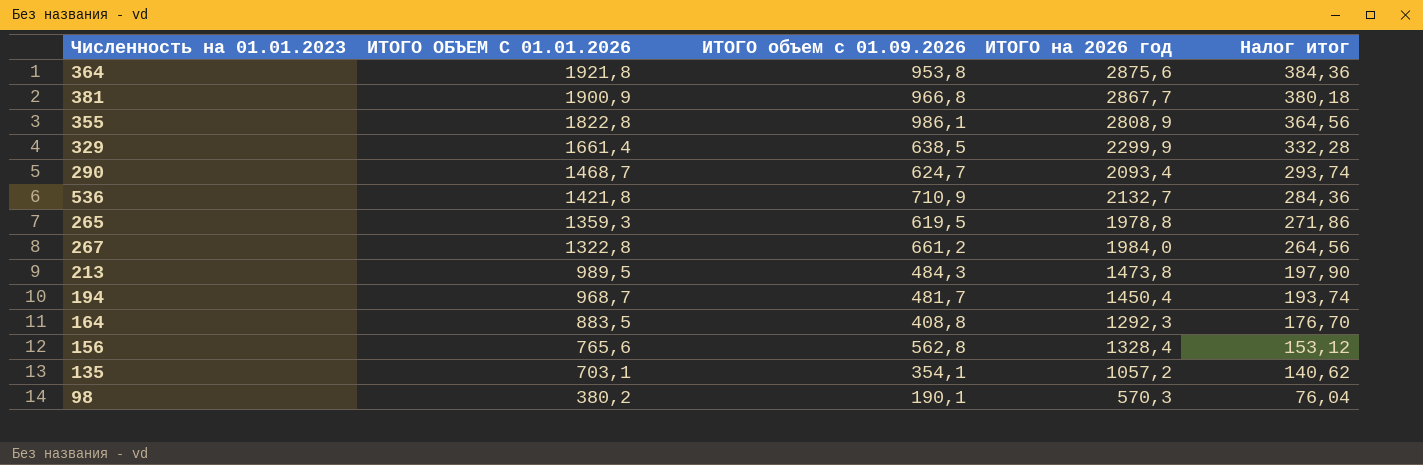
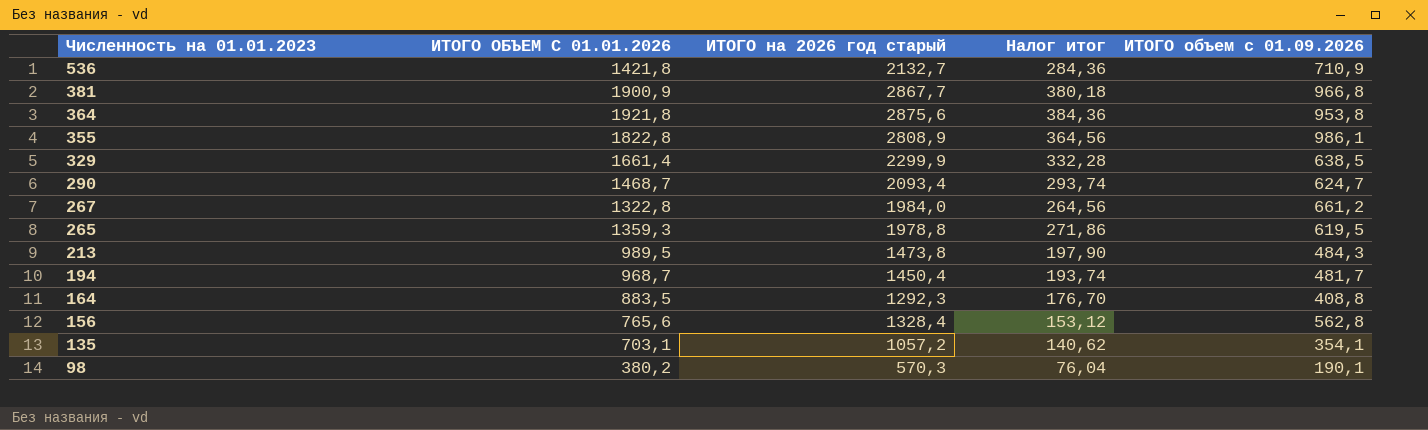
row order: ИТОГО ОБЪЕМ С 01.01.2026 descending -> Численность на 01.01.2023 descending
column name: ИТОГО на 2026 год -> ИТОГО на 2026 год старый
column ИТОГО объем с 01.09.2026 | position: 3 -> 5

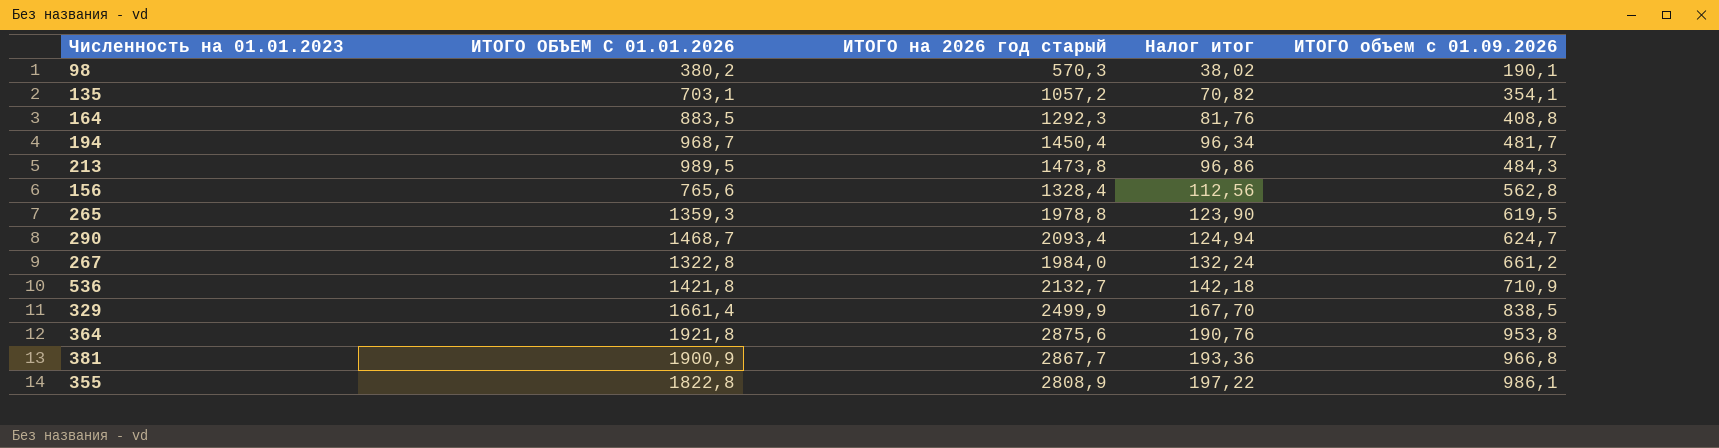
row order: Численность на 01.01.2023 descending -> Налог итог ascending
column Налог итог | formula: [ИТОГО ОБЪЕМ С 01.01.2026] * 0,2 -> [ИТОГО объем с 01.09.2026] * 0,2
329 | ИТОГО на 2026 год старый: 2299,9 -> 2499,9
329 | ИТОГО объем с 01.09.2026: 638,5 -> 838,5

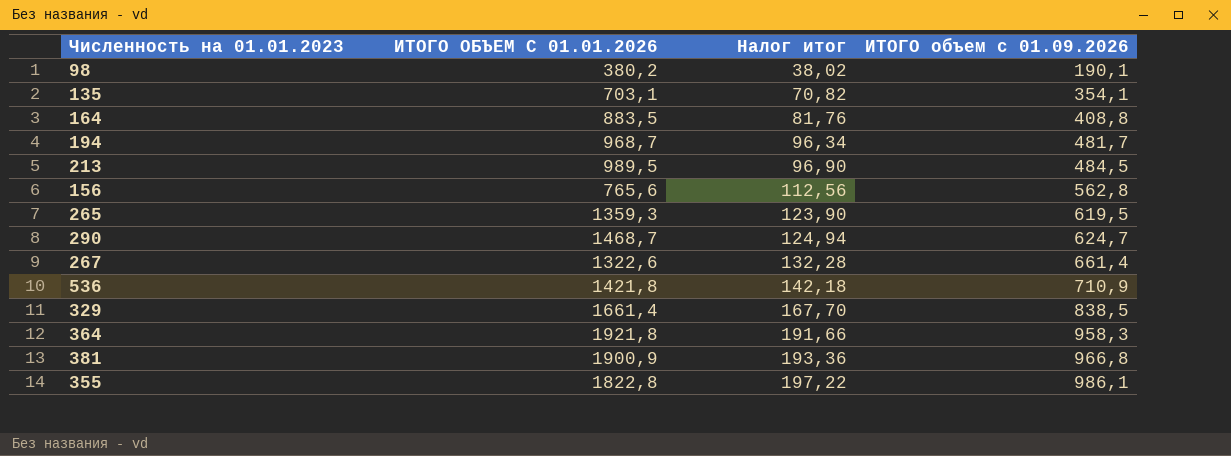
column ИТОГО на 2026 год старый | formula: [ИТОГО ОБЪЕМ С 01.01.2026] + [ИТОГО объем с 01.09.2026] -> none
213 | Налог итог: 96,86 -> 96,90
213 | ИТОГО объем с 01.09.2026: 484,3 -> 484,5
267 | ИТОГО ОБЪЕМ С 01.01.2026: 1322,8 -> 1322,6
267 | Налог итог: 132,24 -> 132,28
267 | ИТОГО объем с 01.09.2026: 661,2 -> 661,4
364 | Налог итог: 190,76 -> 191,66
364 | ИТОГО объем с 01.09.2026: 953,8 -> 958,3

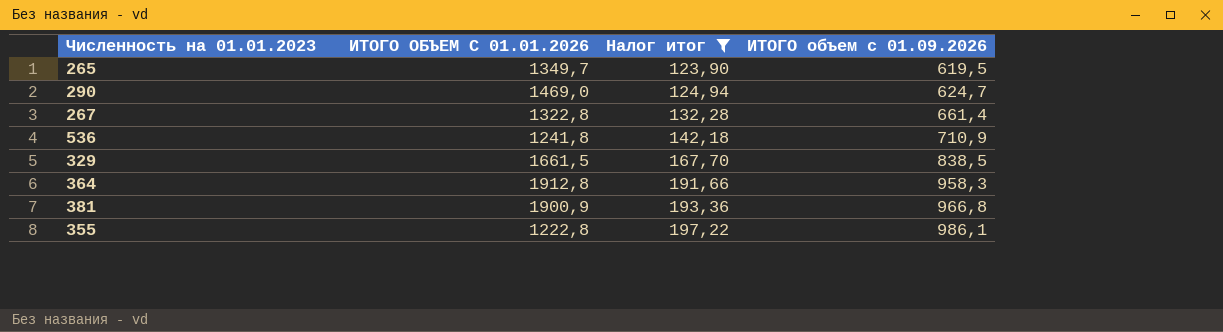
filter: none -> Налог итог >= 123,90
265 | ИТОГО ОБЪЕМ С 01.01.2026: 1359,3 -> 1349,7
290 | ИТОГО ОБЪЕМ С 01.01.2026: 1468,7 -> 1469,0
267 | ИТОГО ОБЪЕМ С 01.01.2026: 1322,6 -> 1322,8
536 | ИТОГО ОБЪЕМ С 01.01.2026: 1421,8 -> 1241,8
329 | ИТОГО ОБЪЕМ С 01.01.2026: 1661,4 -> 1661,5
364 | ИТОГО ОБЪЕМ С 01.01.2026: 1921,8 -> 1912,8
355 | ИТОГО ОБЪЕМ С 01.01.2026: 1822,8 -> 1222,8

